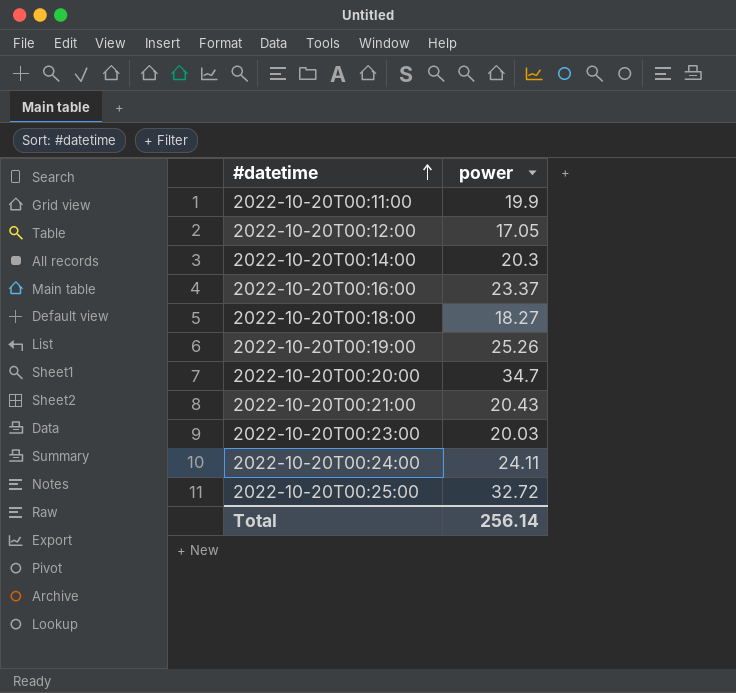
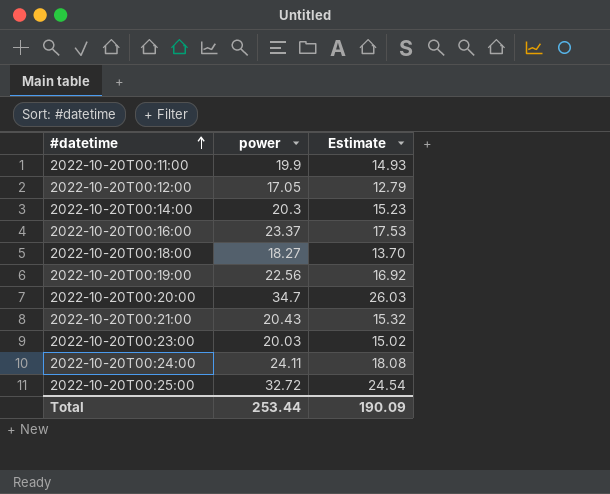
column Estimate | formula: none -> [power] * 0.75
2022-10-20T00:19:00 | power: 25.26 -> 22.56
Total | power: 256.14 -> 253.44

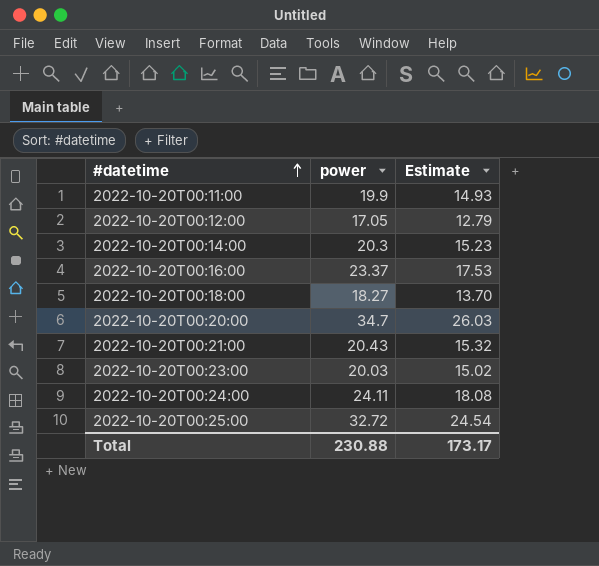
row 2022-10-20T00:19:00: 22.56 | 16.92 -> none
Total | power: 253.44 -> 230.88
Total | Estimate: 190.09 -> 173.17

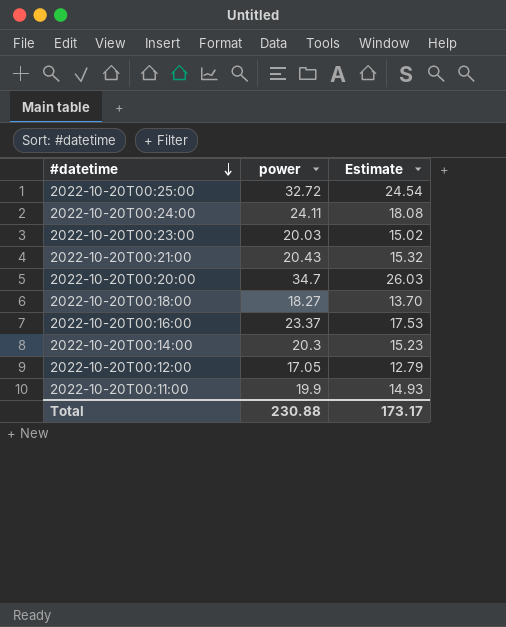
row order: #datetime ascending -> #datetime descending

